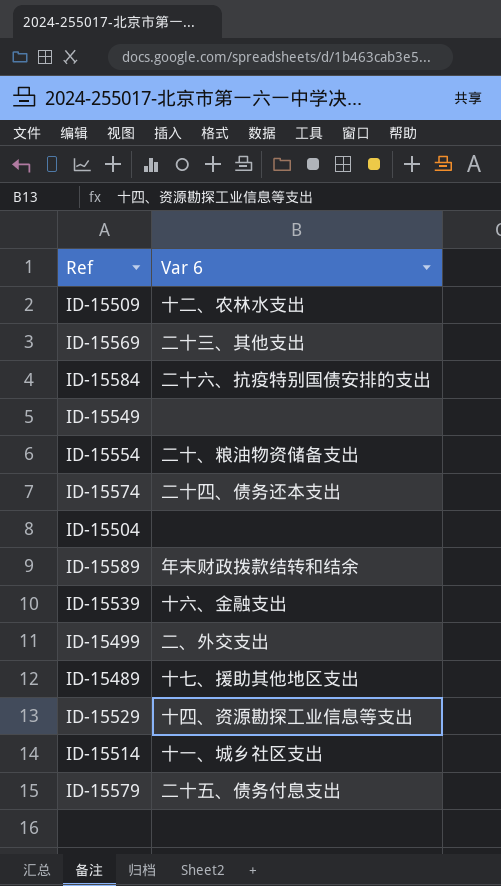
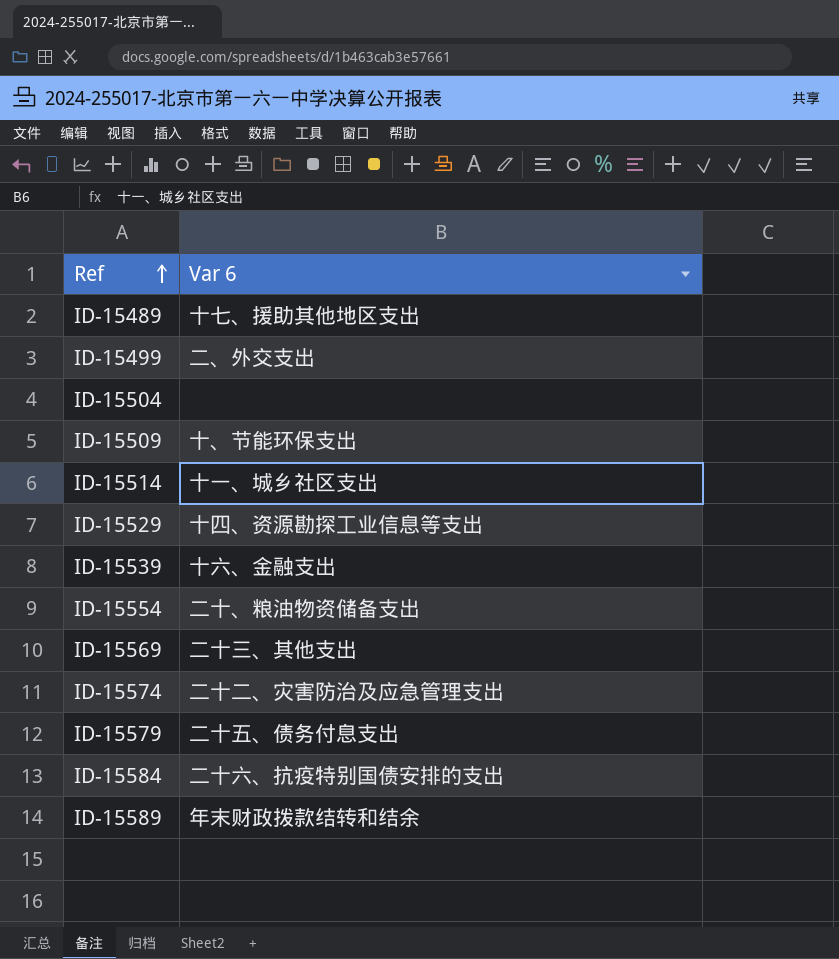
row order: none -> Ref ascending
row ID-15549: none -> none
ID-15509 | Var 6: 十二、农林水支出 -> 十、节能环保支出
ID-15574 | Var 6: 二十四、债务还本支出 -> 二十二、灾害防治及应急管理支出

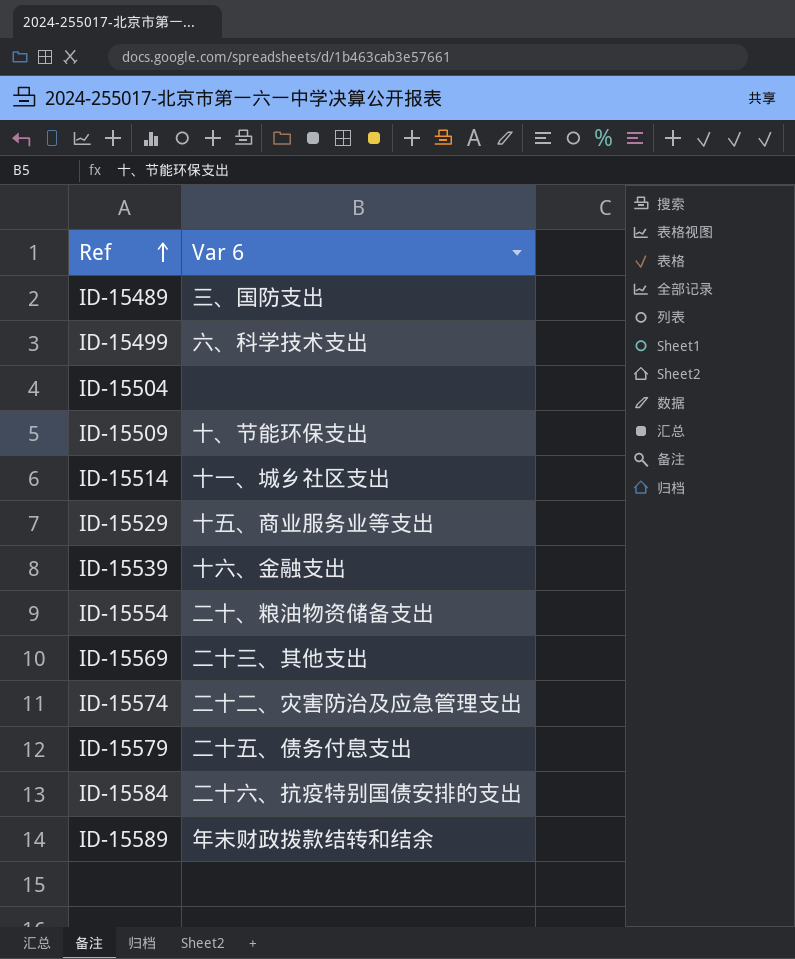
ID-15489 | Var 6: 十七、援助其他地区支出 -> 三、国防支出
ID-15499 | Var 6: 二、外交支出 -> 六、科学技术支出
ID-15529 | Var 6: 十四、资源勘探工业信息等支出 -> 十五、商业服务业等支出

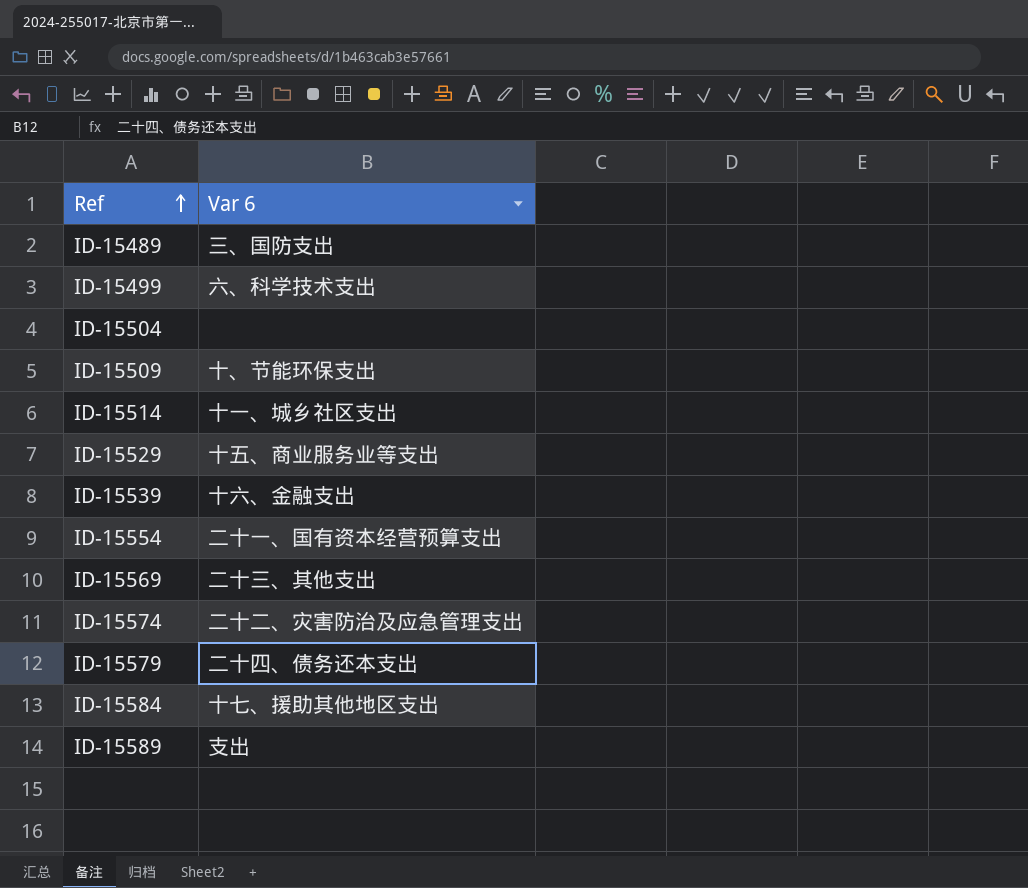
ID-15554 | Var 6: 二十、粮油物资储备支出 -> 二十一、国有资本经营预算支出
ID-15579 | Var 6: 二十五、债务付息支出 -> 二十四、债务还本支出
ID-15584 | Var 6: 二十六、抗疫特别国债安排的支出 -> 十七、援助其他地区支出
ID-15589 | Var 6: 年末财政拨款结转和结余 -> 支出

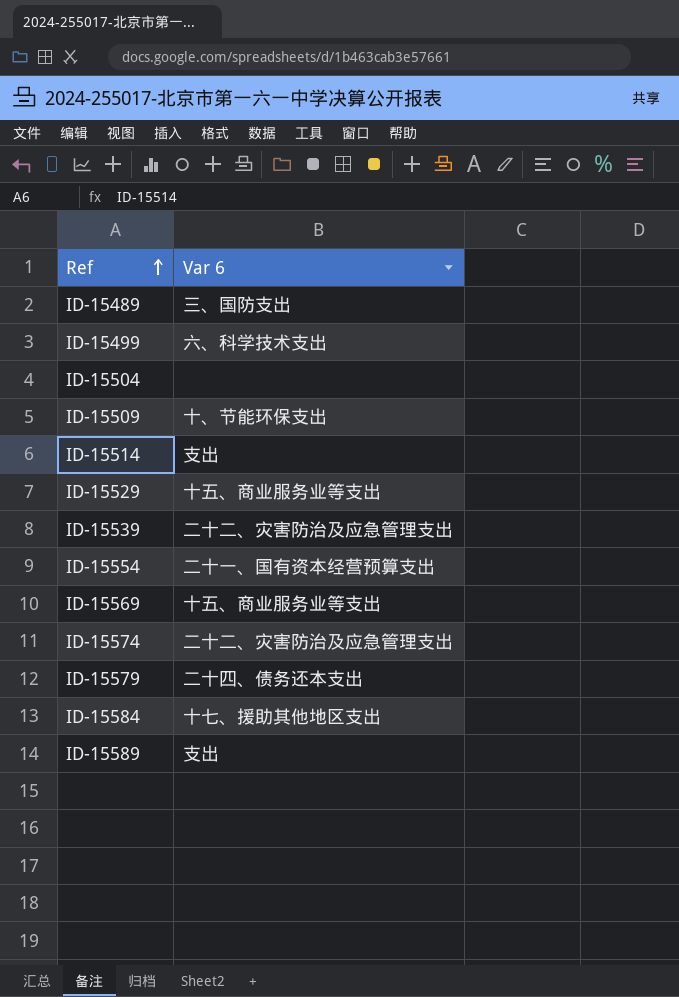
ID-15514 | Var 6: 十一、城乡社区支出 -> 支出
ID-15539 | Var 6: 十六、金融支出 -> 二十二、灾害防治及应急管理支出
ID-15569 | Var 6: 二十三、其他支出 -> 十五、商业服务业等支出

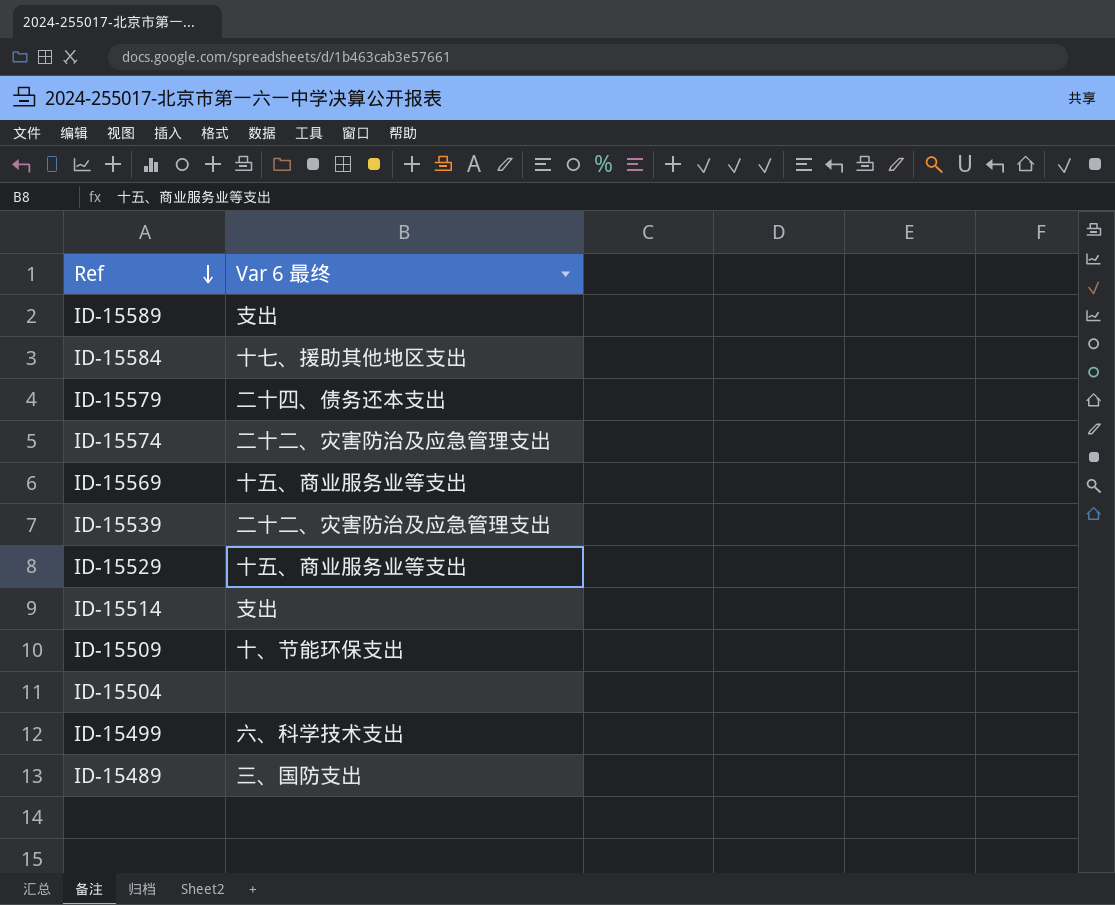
row order: Ref ascending -> Ref descending
column name: Var 6 -> Var 6 最终
row ID-15554: 二十一、国有资本经营预算支出 -> none

